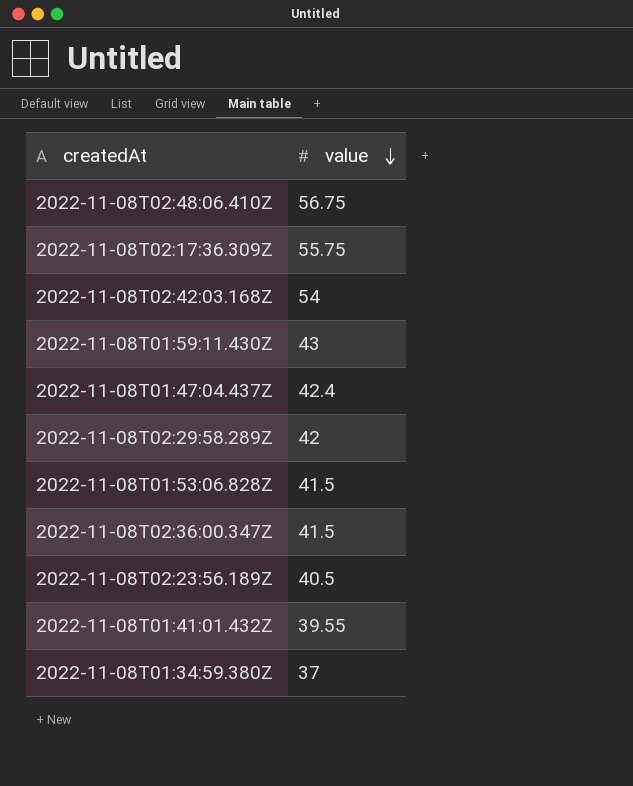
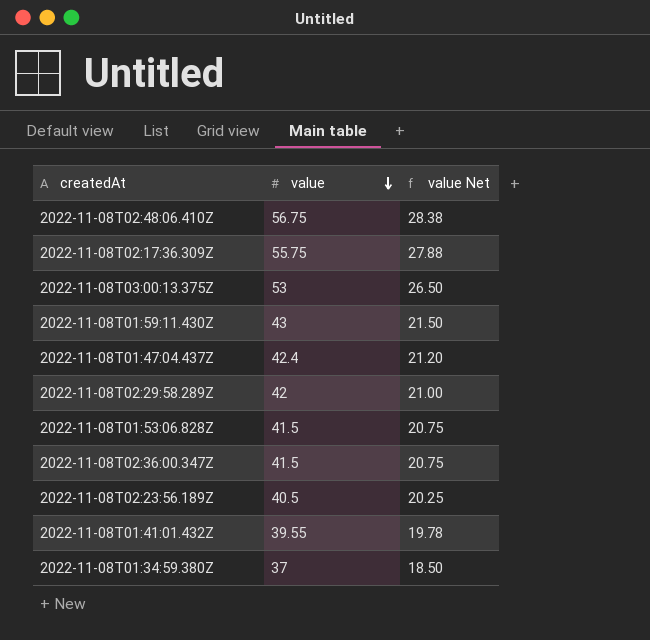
column value Net | formula: none -> [value] * 0.5
row 2022-11-08T02:42:03.168Z: 54 -> none
row 2022-11-08T03:00:13.375Z: none -> 53 | 26.50

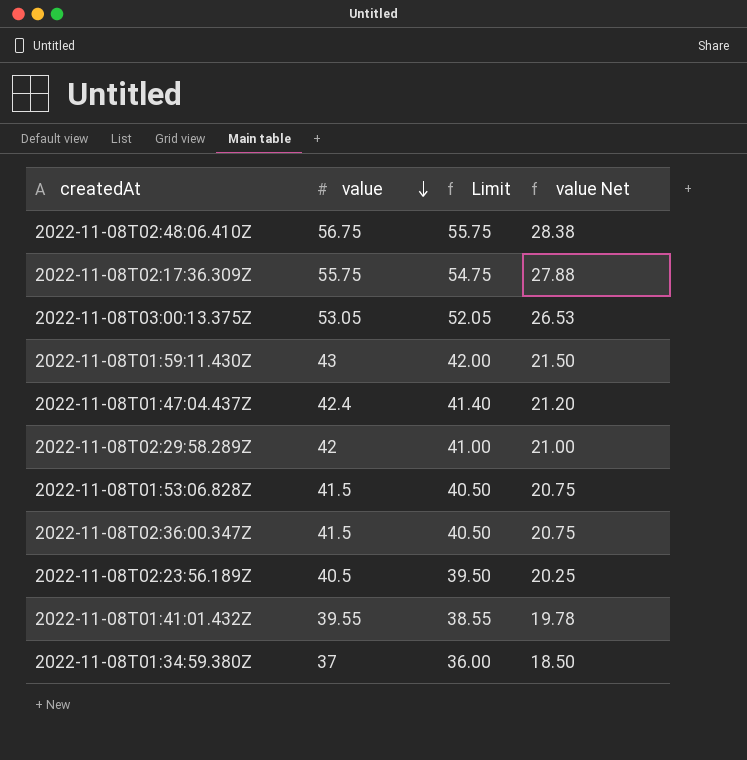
column Limit | formula: none -> [value] - 1
2022-11-08T03:00:13.375Z | value: 53 -> 53.05
2022-11-08T03:00:13.375Z | value Net: 26.50 -> 26.53

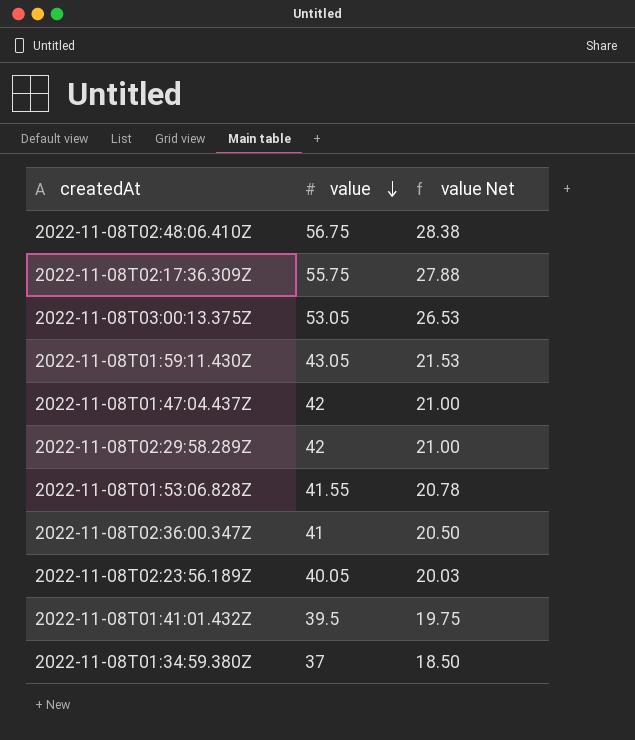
column Limit | formula: [value] - 1 -> none
2022-11-08T01:59:11.430Z | value: 43 -> 43.05
2022-11-08T01:59:11.430Z | value Net: 21.50 -> 21.53
2022-11-08T01:47:04.437Z | value: 42.4 -> 42
2022-11-08T01:47:04.437Z | value Net: 21.20 -> 21.00
2022-11-08T01:53:06.828Z | value: 41.5 -> 41.55
2022-11-08T01:53:06.828Z | value Net: 20.75 -> 20.78
2022-11-08T02:36:00.347Z | value: 41.5 -> 41
2022-11-08T02:36:00.347Z | value Net: 20.75 -> 20.50
2022-11-08T02:23:56.189Z | value: 40.5 -> 40.05
2022-11-08T02:23:56.189Z | value Net: 20.25 -> 20.03
2022-11-08T01:41:01.432Z | value: 39.55 -> 39.5
2022-11-08T01:41:01.432Z | value Net: 19.78 -> 19.75

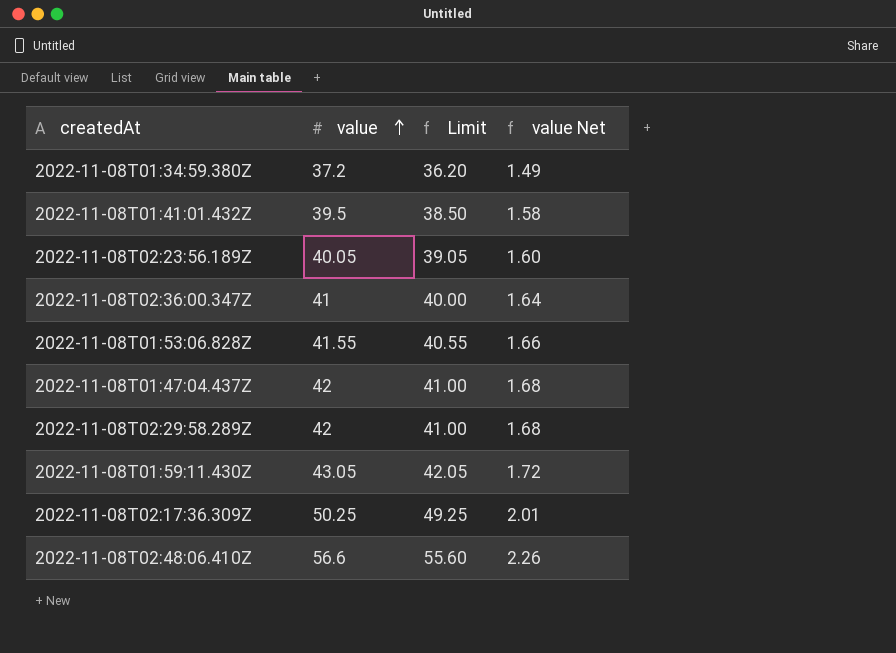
row order: value descending -> value ascending
column Limit | formula: none -> [value] - 1
column value Net | formula: [value] * 0.5 -> [value] * 0.04
row 2022-11-08T03:00:13.375Z: 53.05 | 26.53 -> none
2022-11-08T01:34:59.380Z | value: 37 -> 37.2
2022-11-08T02:17:36.309Z | value: 55.75 -> 50.25
2022-11-08T02:48:06.410Z | value: 56.75 -> 56.6

